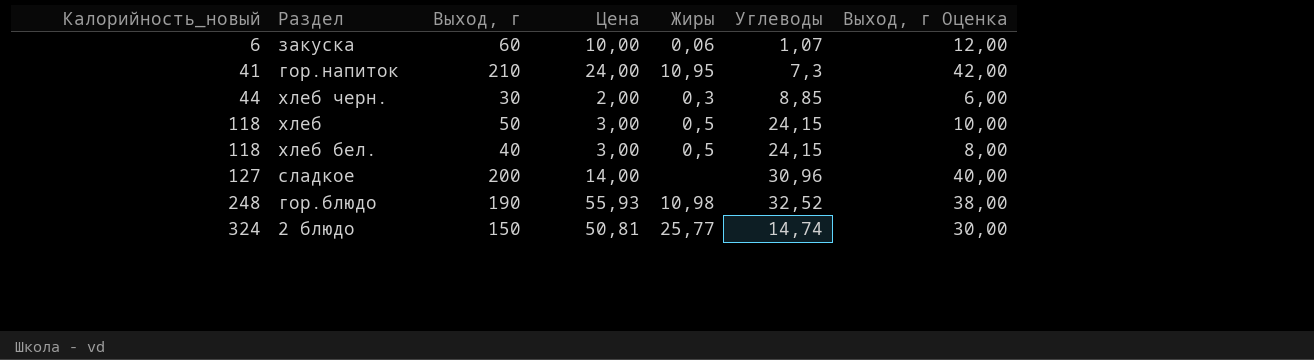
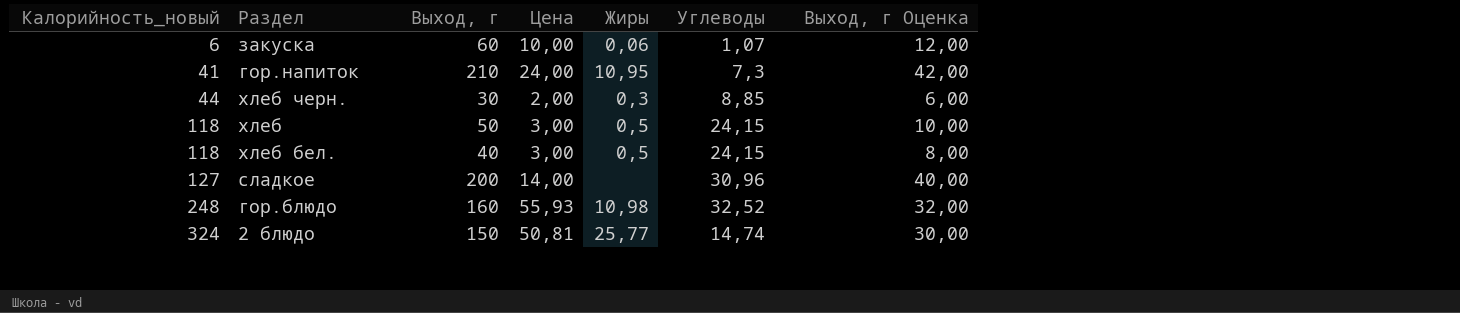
гор.блюдо | Выход, г: 190 -> 160
гор.блюдо | Выход, г Оценка: 38,00 -> 32,00

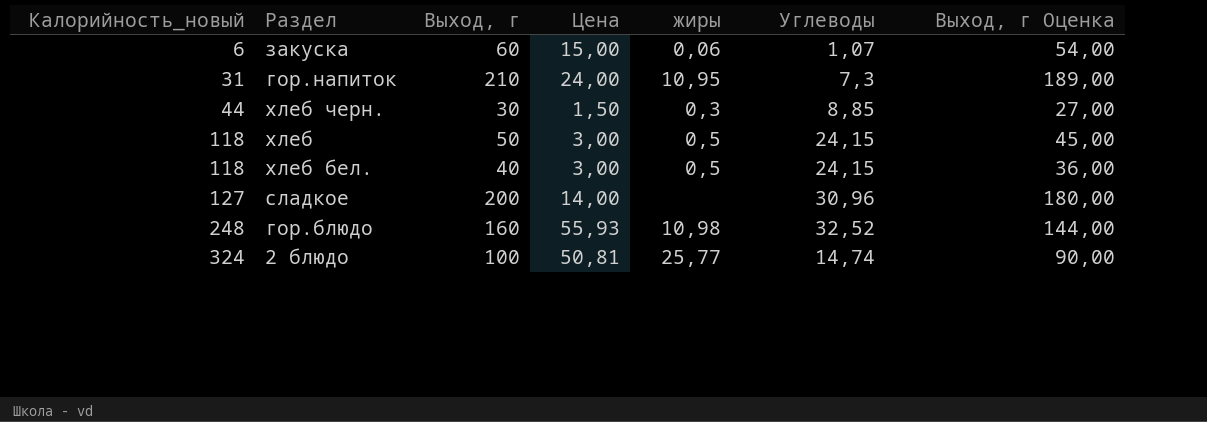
column name: Жиры -> жиры
column Выход, г Оценка | formula: [Выход, г] * 0,2 -> [Выход, г] * 0,9
закуска | Цена: 10,00 -> 15,00
гор.напиток | Калорийность_новый: 41 -> 31
хлеб черн. | Цена: 2,00 -> 1,50
2 блюдо | Выход, г: 150 -> 100

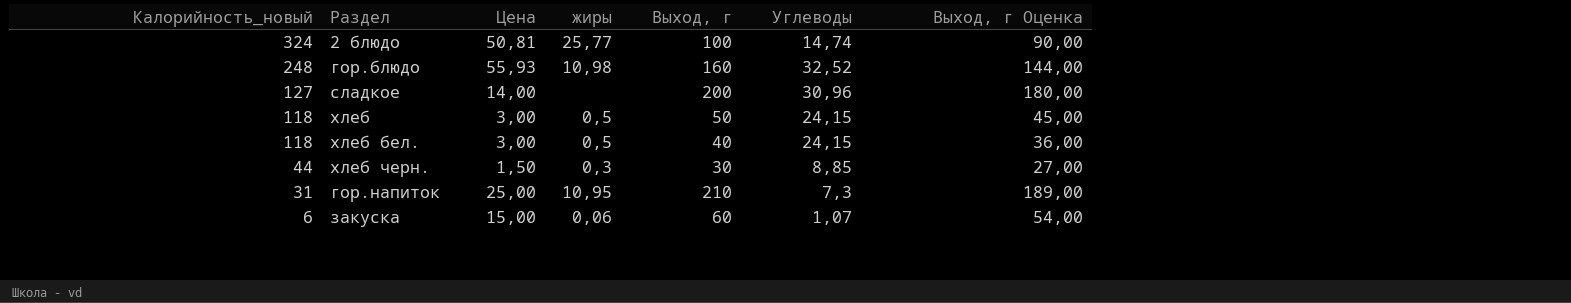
row order: Калорийность_новый ascending -> Калорийность_новый descending
column Выход, г | position: 3 -> 5
гор.напиток | Цена: 24,00 -> 25,00

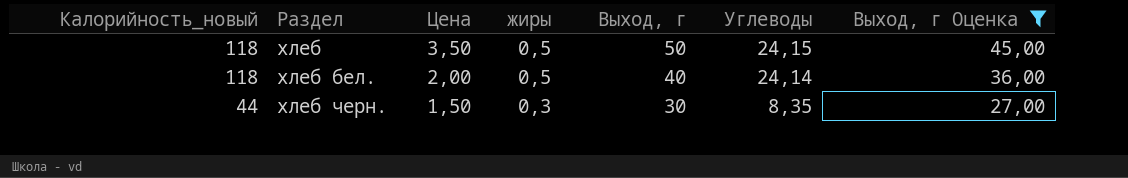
filter: none -> Выход, г Оценка <= 45,00
хлеб | Цена: 3,00 -> 3,50
хлеб бел. | Цена: 3,00 -> 2,00
хлеб бел. | Углеводы: 24,15 -> 24,14
хлеб черн. | Углеводы: 8,85 -> 8,35

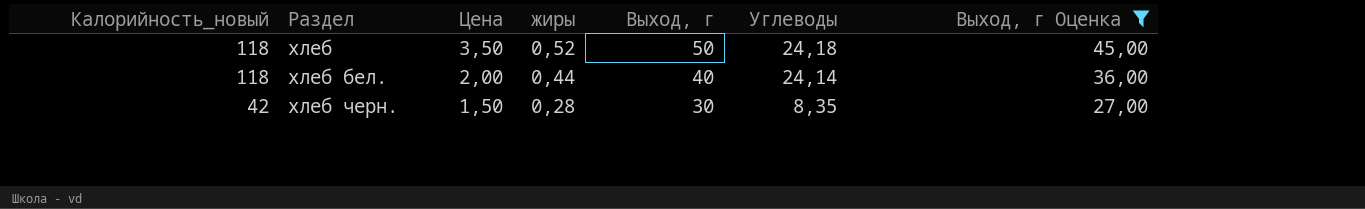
хлеб | жиры: 0,5 -> 0,52
хлеб | Углеводы: 24,15 -> 24,18
хлеб бел. | жиры: 0,5 -> 0,44
хлеб черн. | Калорийность_новый: 44 -> 42
хлеб черн. | жиры: 0,3 -> 0,28

